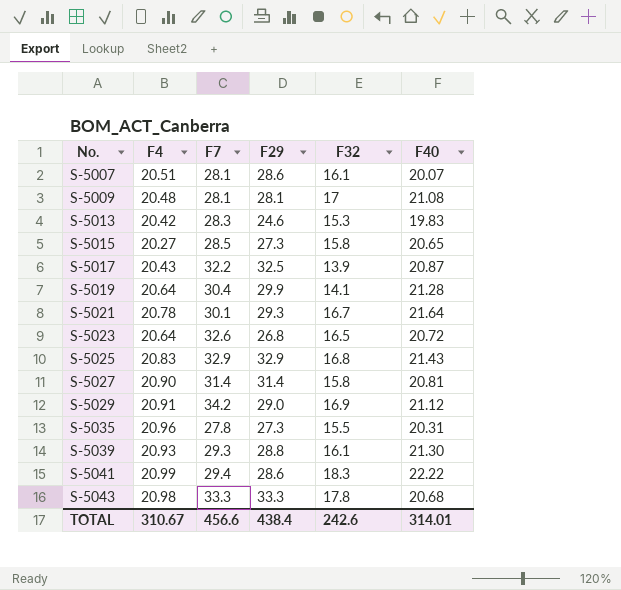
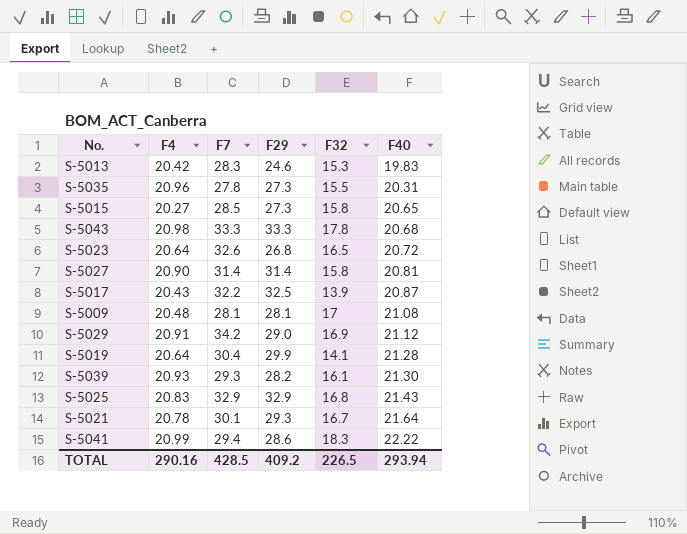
row order: No. ascending -> F40 ascending
row S-5007: 20.51 | 28.1 | 28.6 | 16.1 | 20.07 -> none
S-5039 | F29: 28.8 -> 28.2
TOTAL | F4: 310.67 -> 290.16
TOTAL | F7: 456.6 -> 428.5
TOTAL | F29: 438.4 -> 409.2
TOTAL | F32: 242.6 -> 226.5
TOTAL | F40: 314.01 -> 293.94

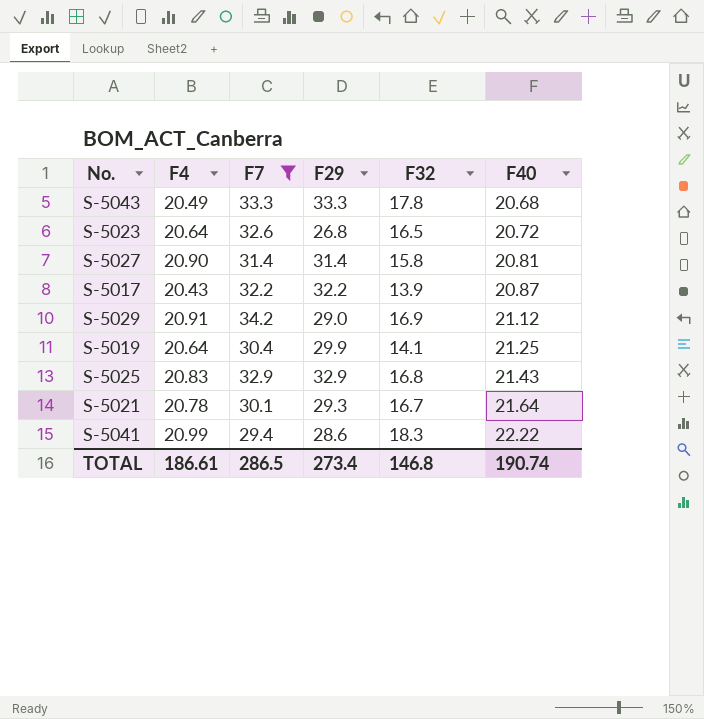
filter: none -> F7 >= 29.4
S-5043 | F4: 20.98 -> 20.49
S-5017 | F29: 32.5 -> 32.2
S-5019 | F40: 21.28 -> 21.25
TOTAL | F4: 290.16 -> 186.61
TOTAL | F7: 428.5 -> 286.5
TOTAL | F29: 409.2 -> 273.4
TOTAL | F32: 226.5 -> 146.8
TOTAL | F40: 293.94 -> 190.74

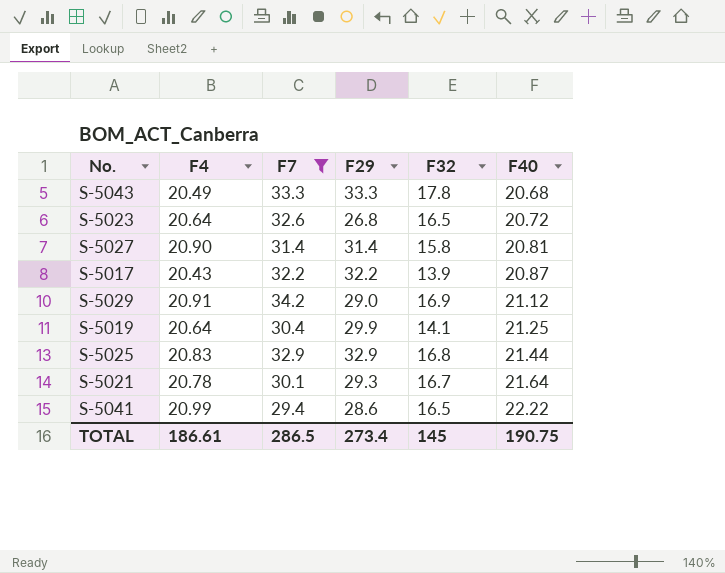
S-5025 | F40: 21.43 -> 21.44
S-5041 | F32: 18.3 -> 16.5
TOTAL | F32: 146.8 -> 145
TOTAL | F40: 190.74 -> 190.75

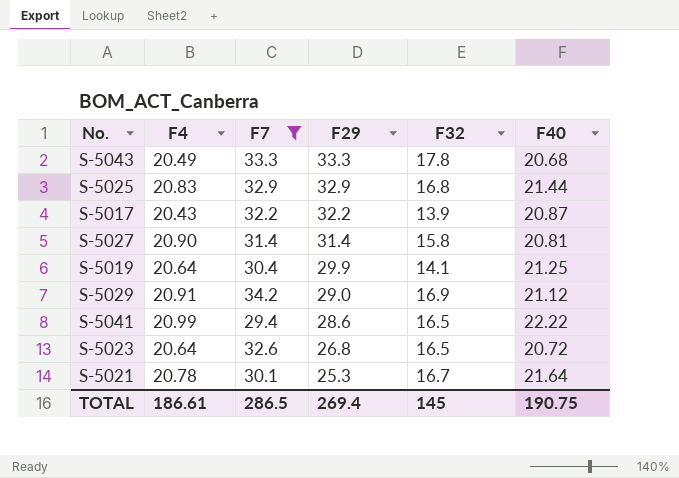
row order: F40 ascending -> F29 descending
S-5021 | F29: 29.3 -> 25.3
TOTAL | F29: 273.4 -> 269.4

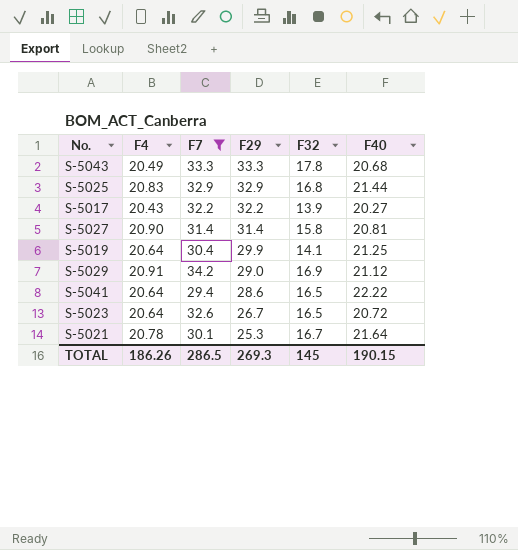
S-5017 | F40: 20.87 -> 20.27
S-5041 | F4: 20.99 -> 20.64
S-5023 | F29: 26.8 -> 26.7
TOTAL | F4: 186.61 -> 186.26
TOTAL | F29: 269.4 -> 269.3
TOTAL | F40: 190.75 -> 190.15

